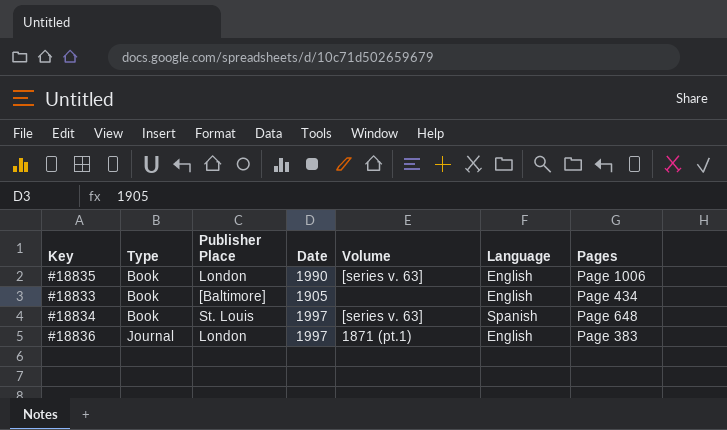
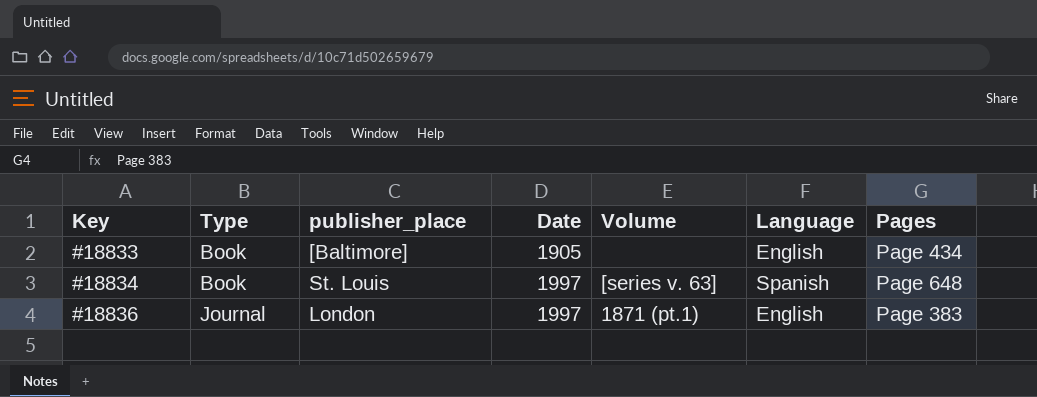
column name: Publisher Place -> publisher_place
row #18835: Book | London | 1990 | [series v. 63] | English | Page 1006 -> none

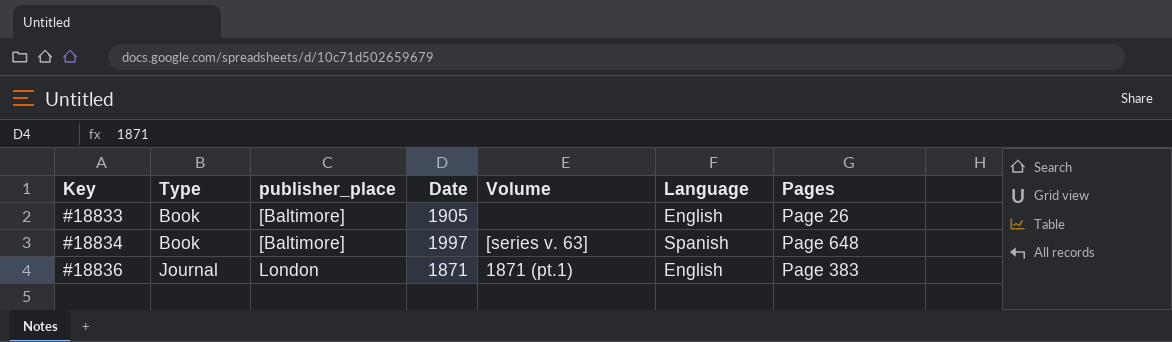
#18833 | Pages: Page 434 -> Page 26
#18834 | publisher_place: St. Louis -> [Baltimore]
#18836 | Date: 1997 -> 1871

